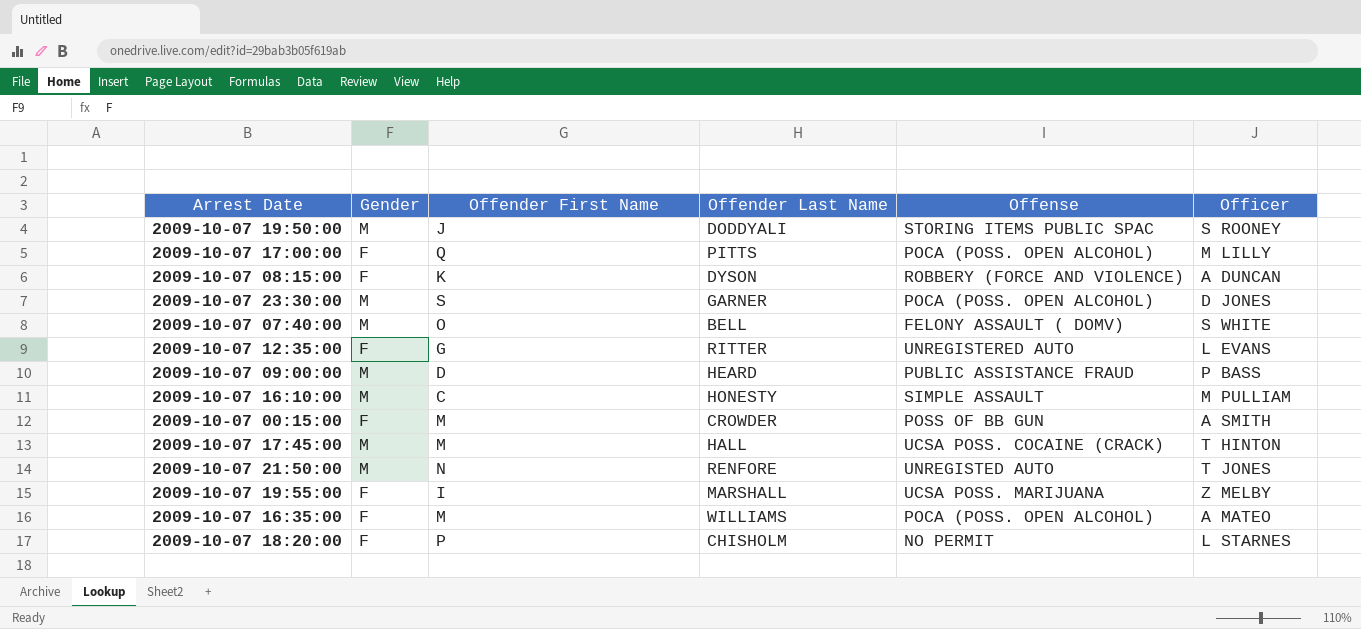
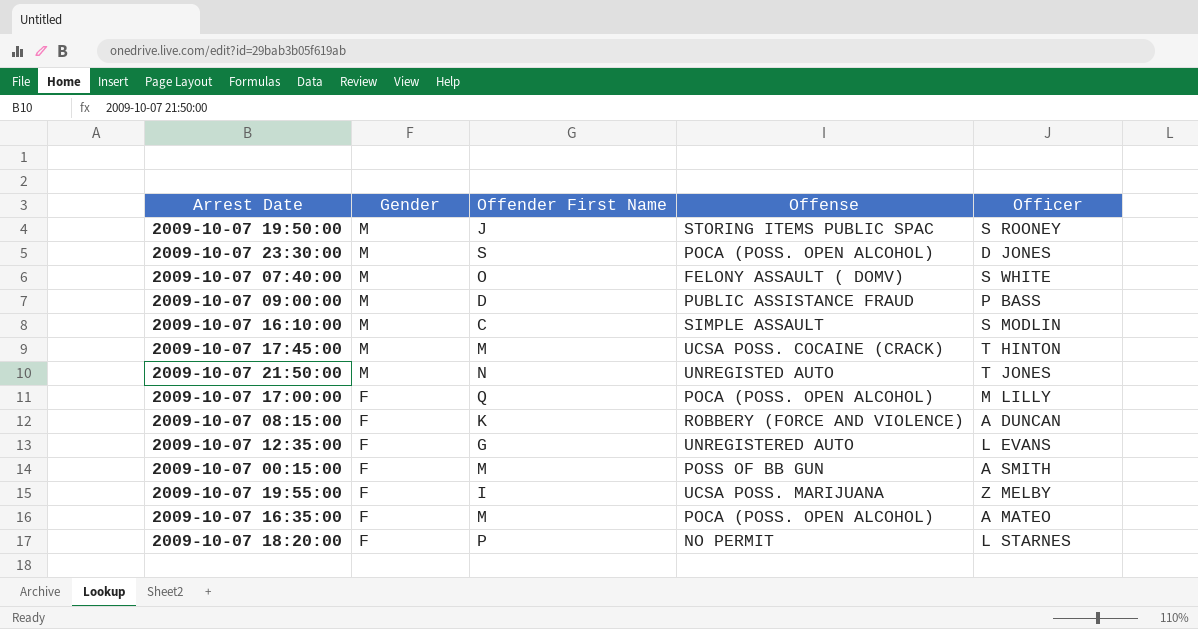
row order: none -> Gender descending
column Offender Last Name | position: 4 -> none
2009-10-07 16:10:00 | Officer: M PULLIAM -> S MODLIN

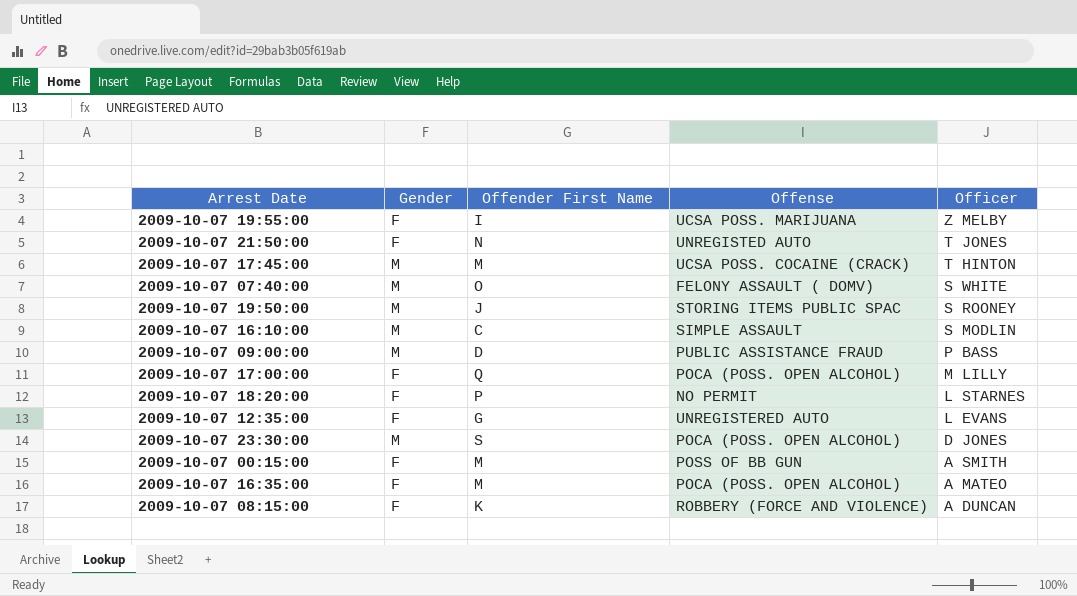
row order: Gender descending -> Officer descending
2009-10-07 21:50:00 | Gender: M -> F

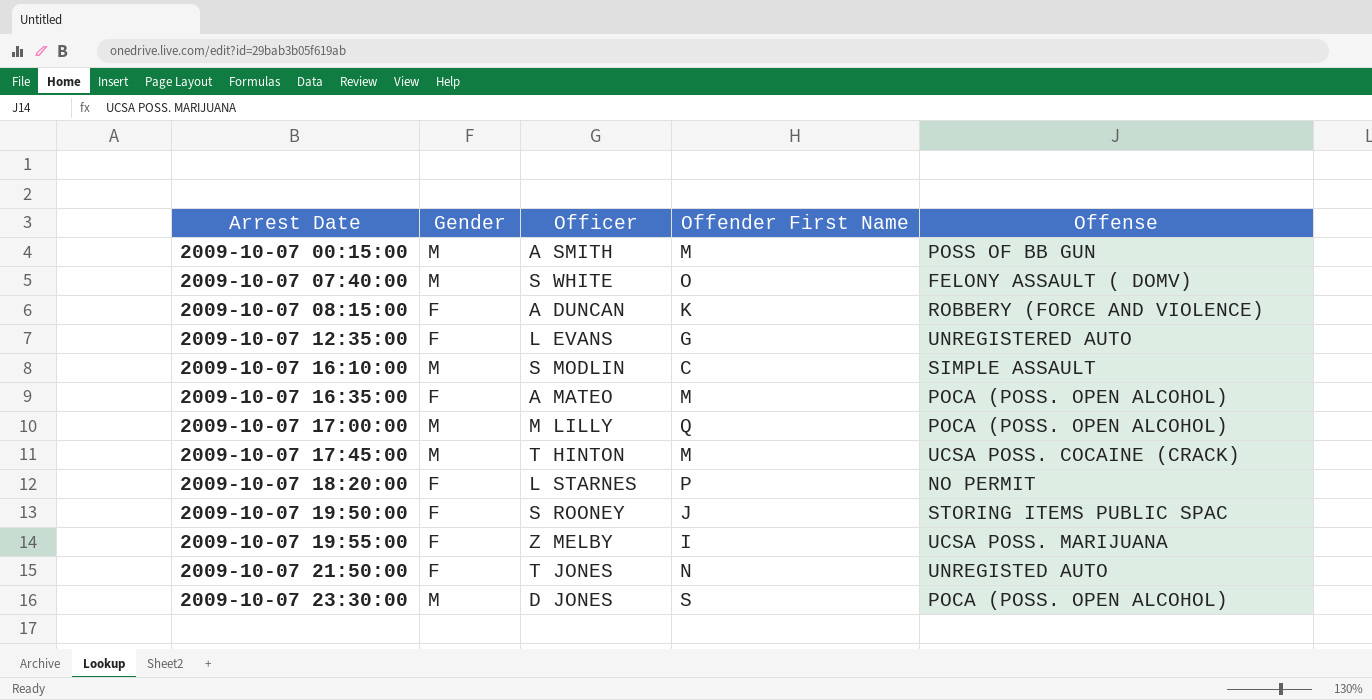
row order: Officer descending -> Arrest Date ascending
column Officer | position: 5 -> 3
row 2009-10-07 09:00:00: M | D | PUBLIC ASSISTANCE FRAUD | P BASS -> none
2009-10-07 00:15:00 | Gender: F -> M
2009-10-07 17:00:00 | Gender: F -> M
2009-10-07 19:50:00 | Gender: M -> F

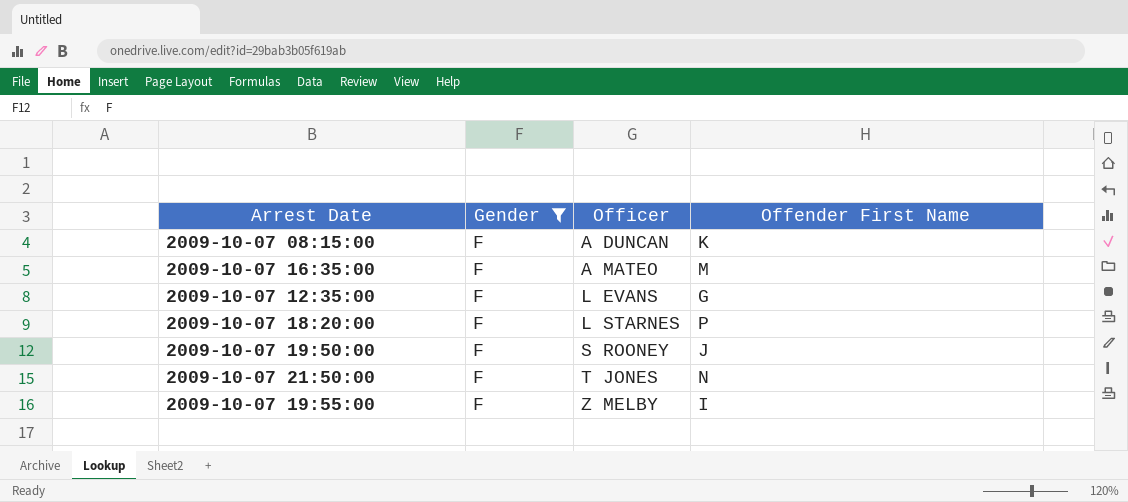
filter: none -> Gender = F
row order: Arrest Date ascending -> Officer ascending
column Offense | position: 5 -> none

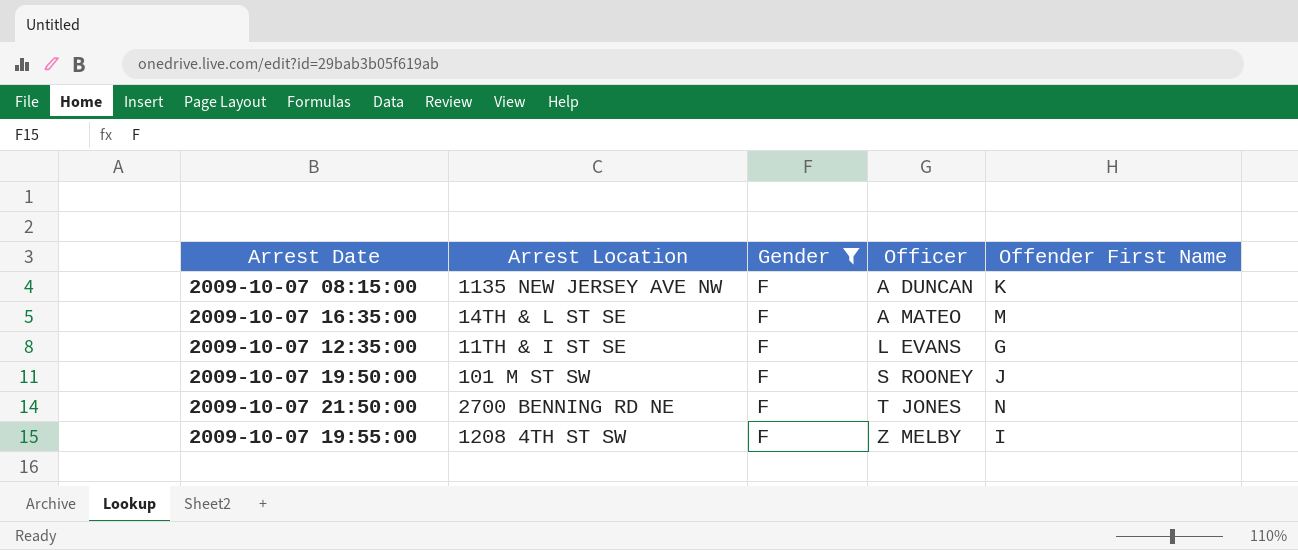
column Arrest Location | position: none -> 2
row 2009-10-07 18:20:00: F | L STARNES | P -> none

